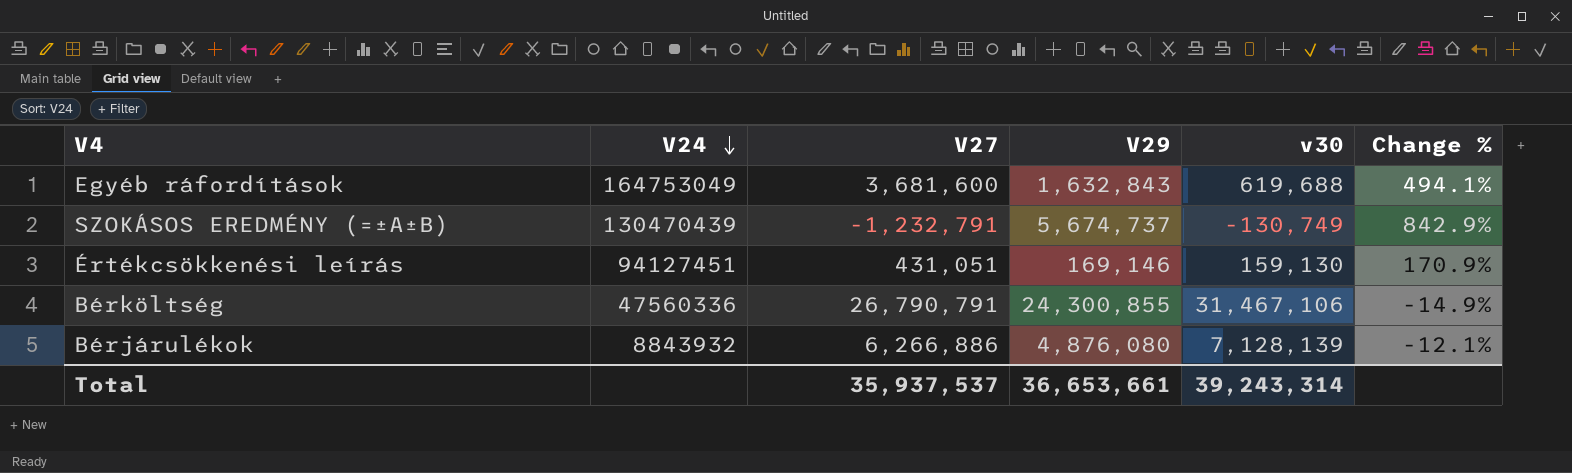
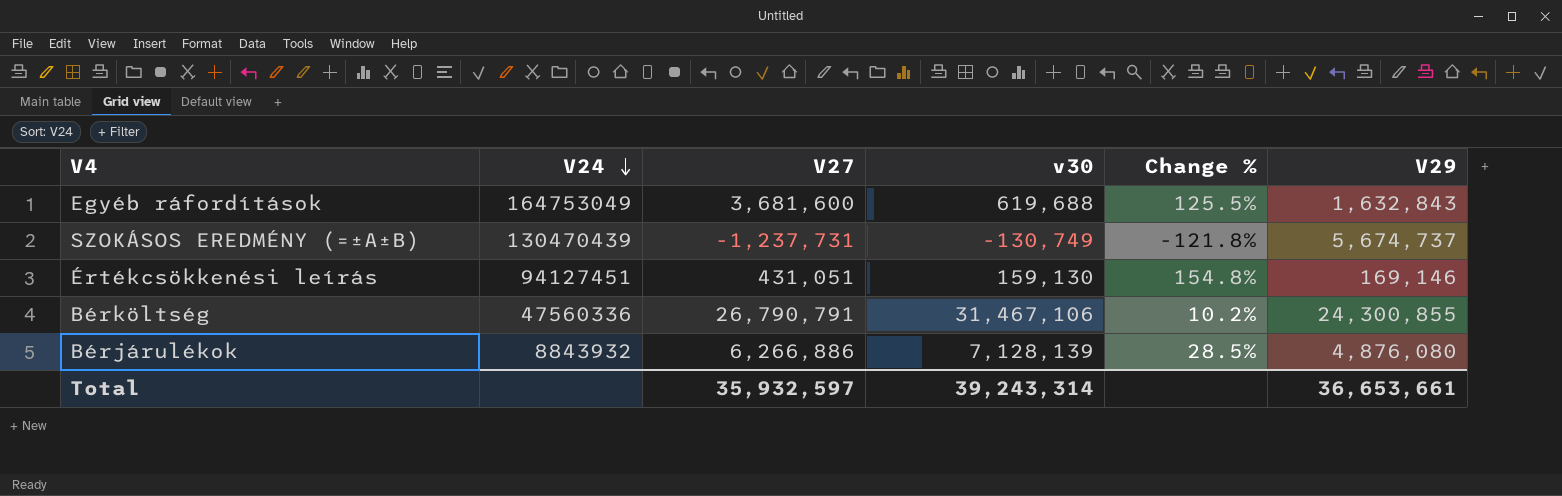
column Change % | formula: ([V27] - [v30]) / [v30] -> ([V27] - [V29]) / [V29]
column V29 | position: 4 -> 6
SZOKÁSOS EREDMÉNY (=±A±B) | V27: -1,232,791 -> -1,237,731
Total | V27: 35,937,537 -> 35,932,597

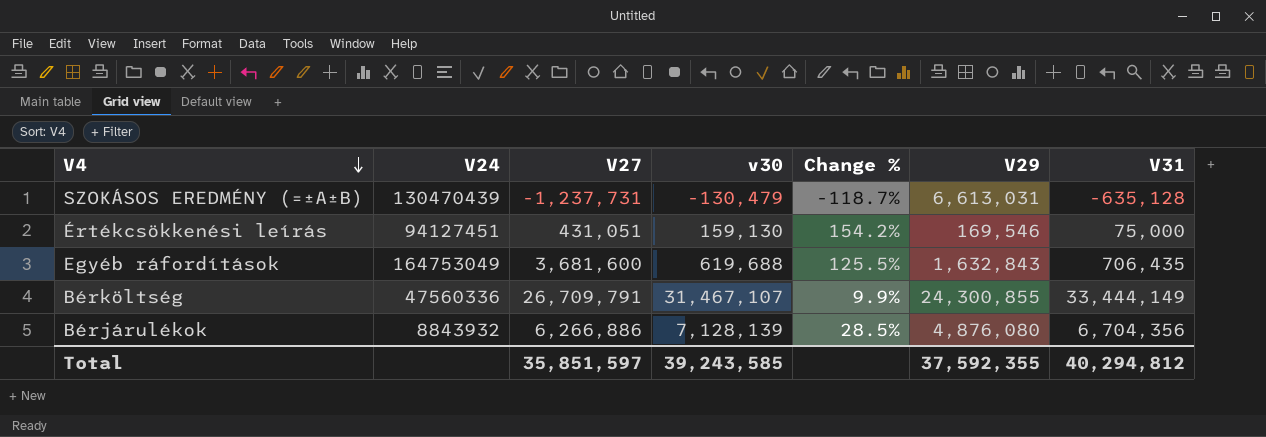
row order: V24 descending -> V4 descending
column V31 | position: none -> 7
SZOKÁSOS EREDMÉNY (=±A±B) | v30: -130,749 -> -130,479
SZOKÁSOS EREDMÉNY (=±A±B) | Change %: -121.8% -> -118.7%
SZOKÁSOS EREDMÉNY (=±A±B) | V29: 5,674,737 -> 6,613,031
Értékcsökkenési leírás | Change %: 154.8% -> 154.2%
Értékcsökkenési leírás | V29: 169,146 -> 169,546
Bérköltség | V27: 26,790,791 -> 26,709,791
Bérköltség | v30: 31,467,106 -> 31,467,107
Bérköltség | Change %: 10.2% -> 9.9%
Total | V27: 35,932,597 -> 35,851,597
Total | v30: 39,243,314 -> 39,243,585
Total | V29: 36,653,661 -> 37,592,355

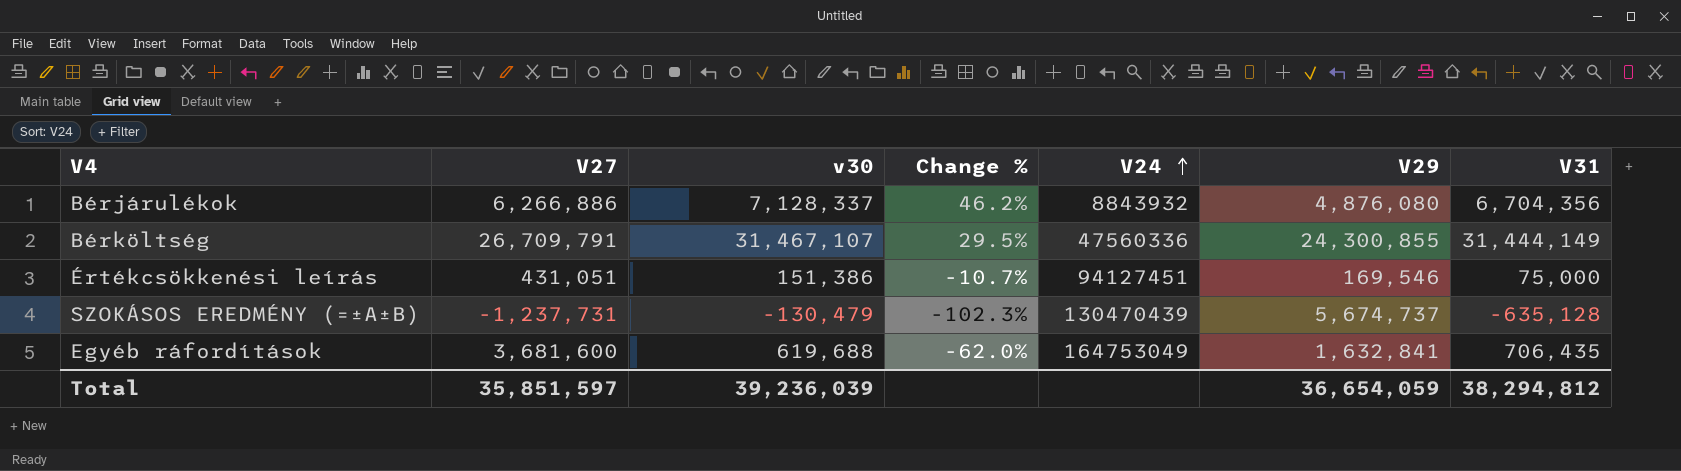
row order: V4 descending -> V24 ascending
column Change % | formula: ([V27] - [V29]) / [V29] -> ([v30] - [V29]) / [V29]
column V24 | position: 2 -> 5
Bérjárulékok | v30: 7,128,139 -> 7,128,337
Bérköltség | V31: 33,444,149 -> 31,444,149
Értékcsökkenési leírás | v30: 159,130 -> 151,386
SZOKÁSOS EREDMÉNY (=±A±B) | V29: 6,613,031 -> 5,674,737
Egyéb ráfordítások | V29: 1,632,843 -> 1,632,841
Total | v30: 39,243,585 -> 39,236,039
Total | V29: 37,592,355 -> 36,654,059
Total | V31: 40,294,812 -> 38,294,812

